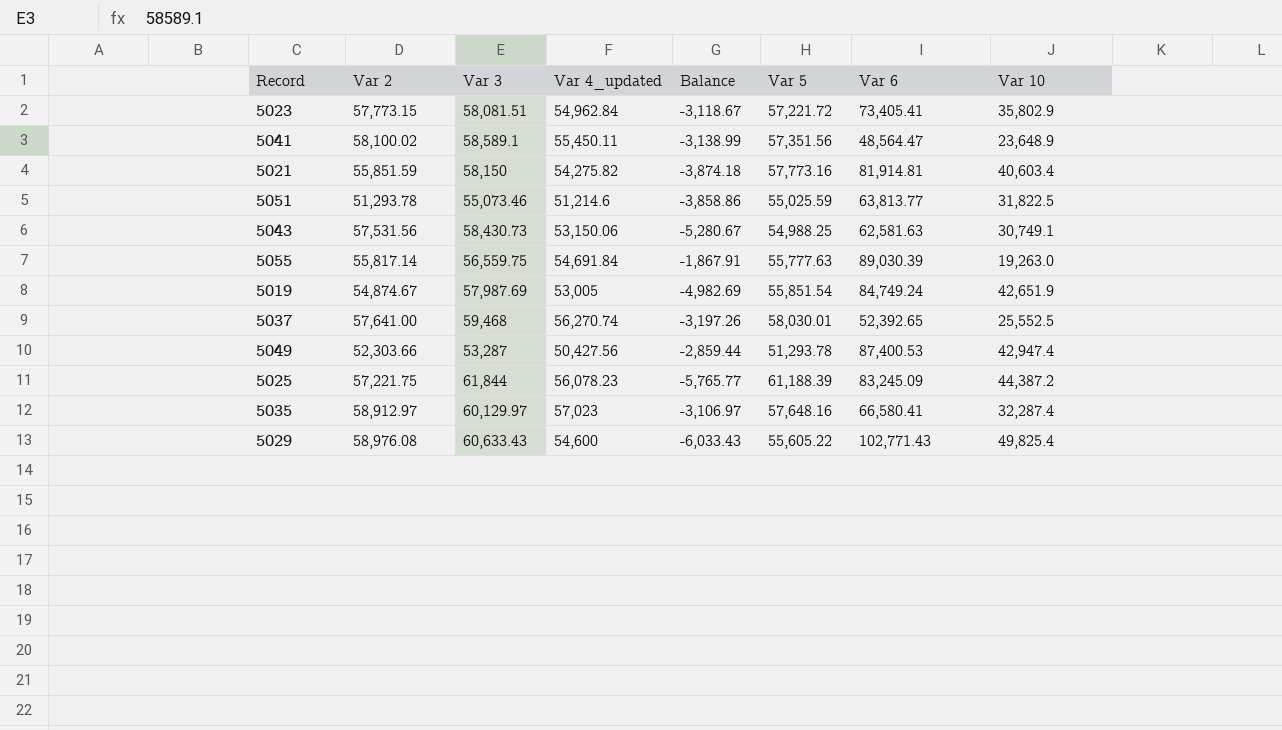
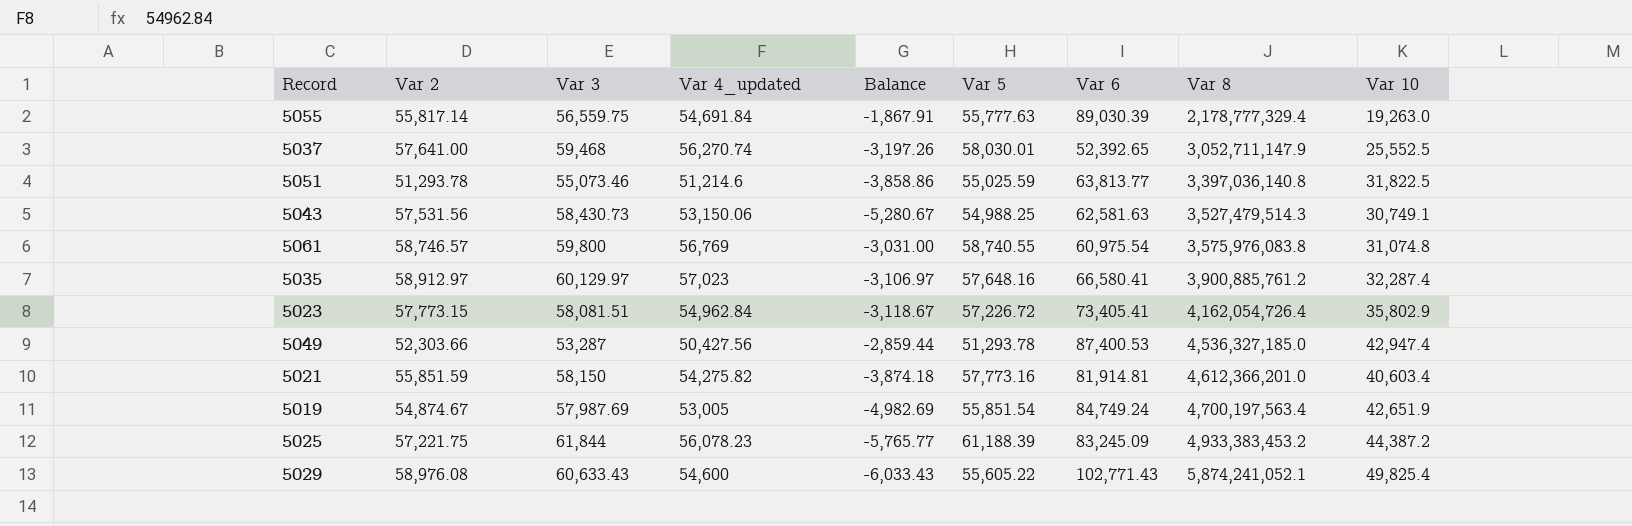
row order: none -> Var 8 ascending
column Var 8 | position: none -> 8
row 5041: 58,100.02 | 58,589.1 | 55,450.11 | -3,138.99 | 57,351.56 | 48,564.47 | 23,648.9 -> none
row 5061: none -> 58,746.57 | 59,800 | 56,769 | -3,031.00 | 58,740.55 | 60,975.54 | 3,575,976,083.8 | 31,074.8
5023 | Var 5: 57,221.72 -> 57,226.72

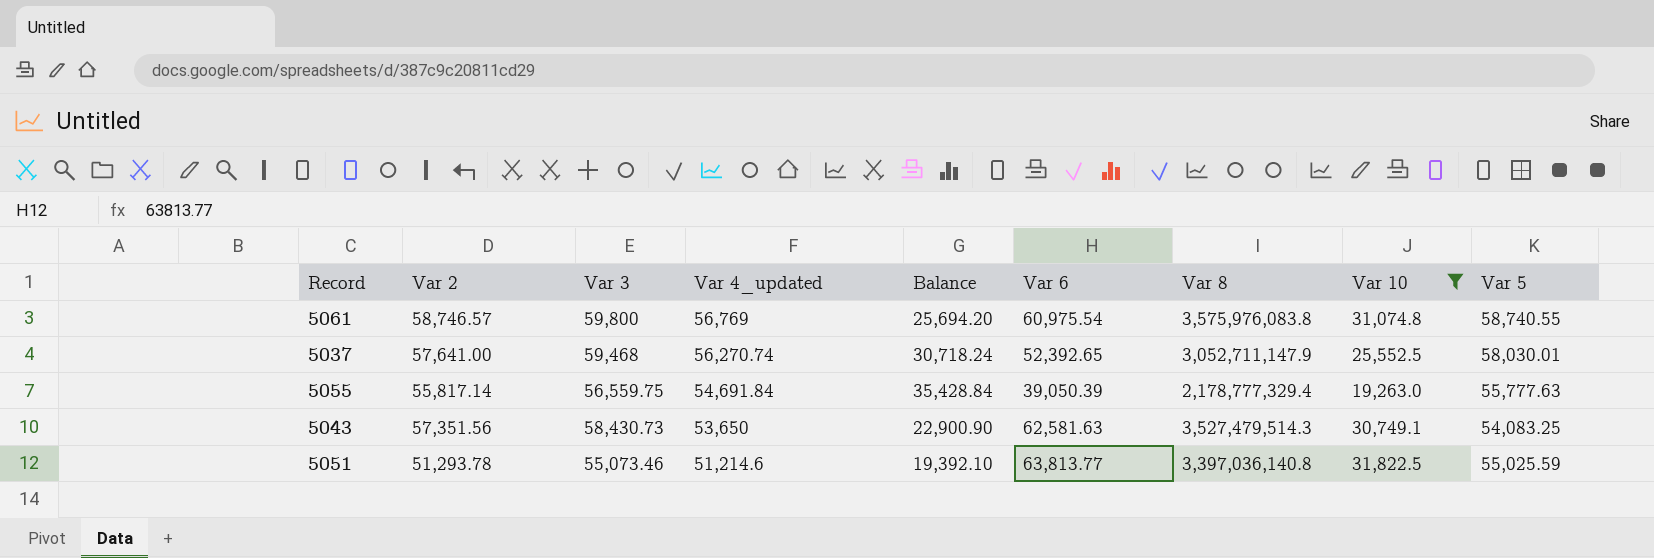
filter: none -> Var 10 <= 31,822.5
row order: Var 8 ascending -> Var 4_updated descending
column Balance | formula: [Var 4_updated] - [Var 3] -> [Var 4_updated] - [Var 10]
column Var 5 | position: 6 -> 9
5055 | Var 6: 89,030.39 -> 39,050.39
5043 | Var 2: 57,531.56 -> 57,351.56
5043 | Var 4_updated: 53,150.06 -> 53,650
5043 | Var 5: 54,988.25 -> 54,083.25

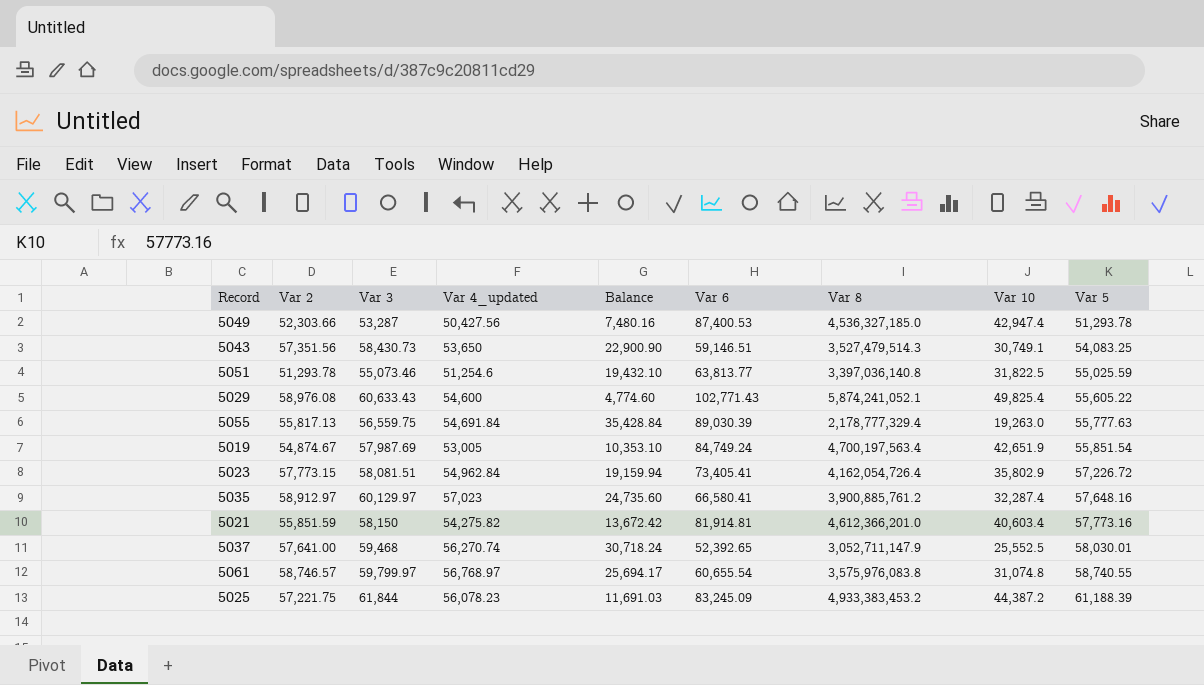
filter: Var 10 <= 31,822.5 -> none
row order: Var 4_updated descending -> Var 5 ascending
5043 | Var 6: 62,581.63 -> 59,146.51
5051 | Var 4_updated: 51,214.6 -> 51,254.6
5051 | Balance: 19,392.10 -> 19,432.10
5055 | Var 2: 55,817.14 -> 55,817.13
5055 | Var 6: 39,050.39 -> 89,030.39
5061 | Var 3: 59,800 -> 59,799.97
5061 | Var 4_updated: 56,769 -> 56,768.97
5061 | Balance: 25,694.20 -> 25,694.17
5061 | Var 6: 60,975.54 -> 60,655.54

